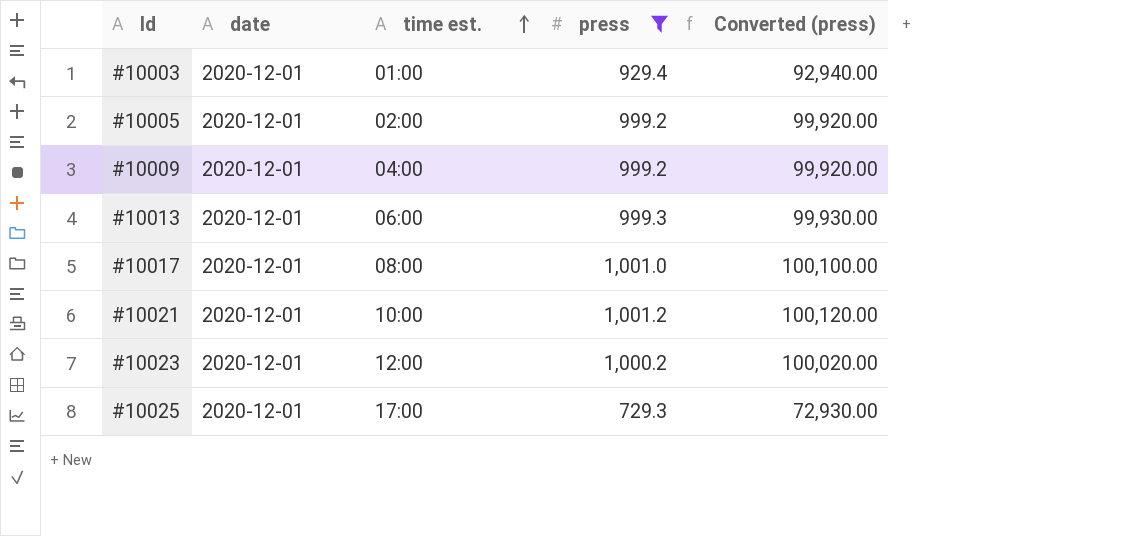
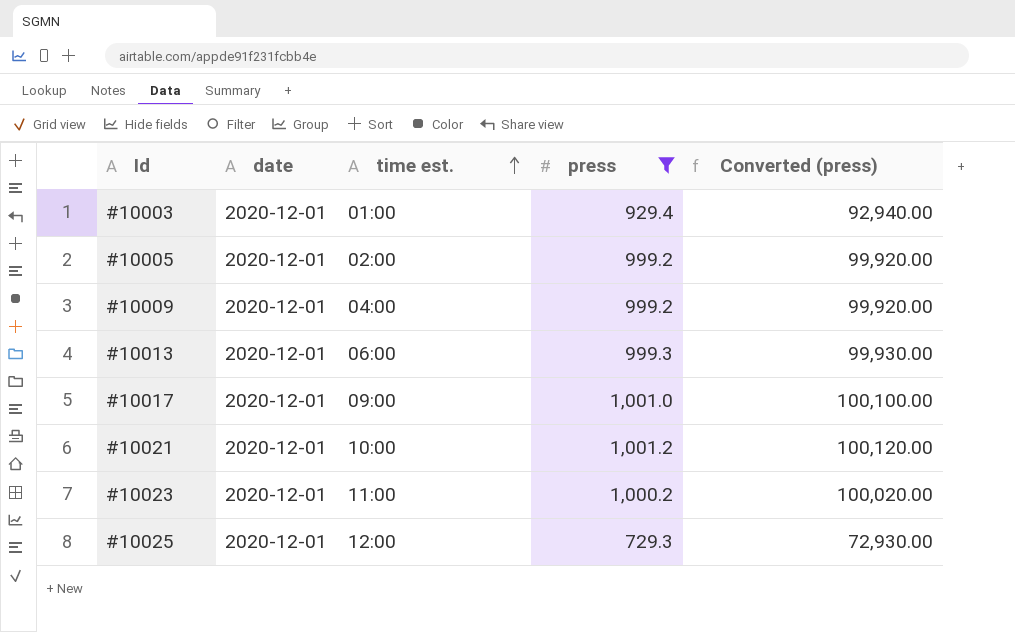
#10017 | time est.: 08:00 -> 09:00
#10023 | time est.: 12:00 -> 11:00
#10025 | time est.: 17:00 -> 12:00

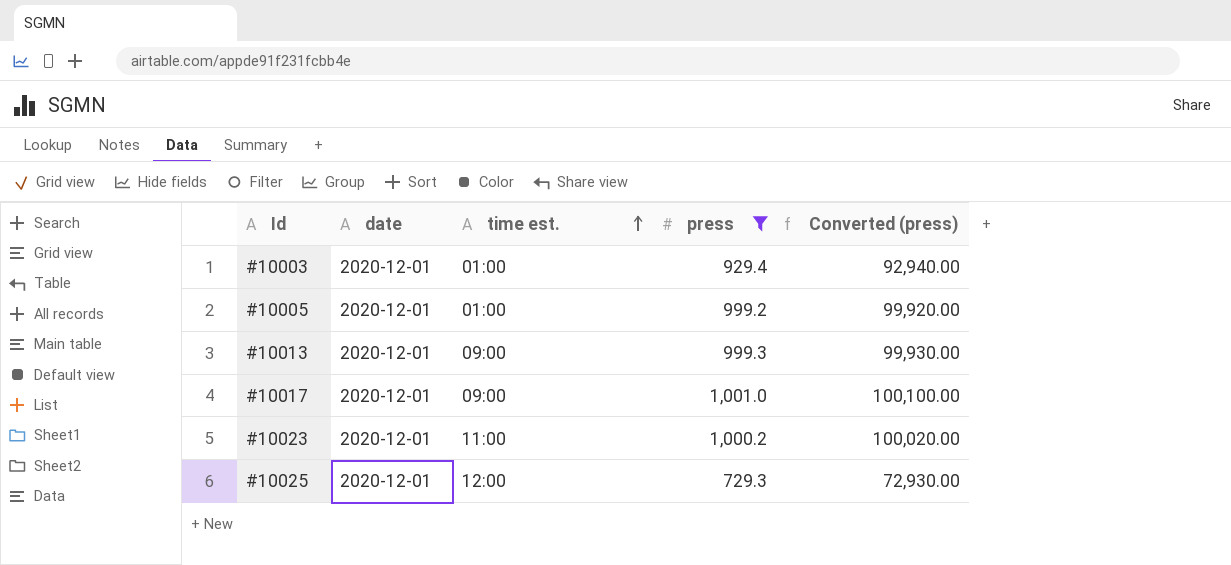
row #10009: 2020-12-01 | 04:00 | 999.2 | 99,920.00 -> none
row #10021: 2020-12-01 | 10:00 | 1,001.2 | 100,120.00 -> none
#10005 | time est.: 02:00 -> 01:00
#10013 | time est.: 06:00 -> 09:00

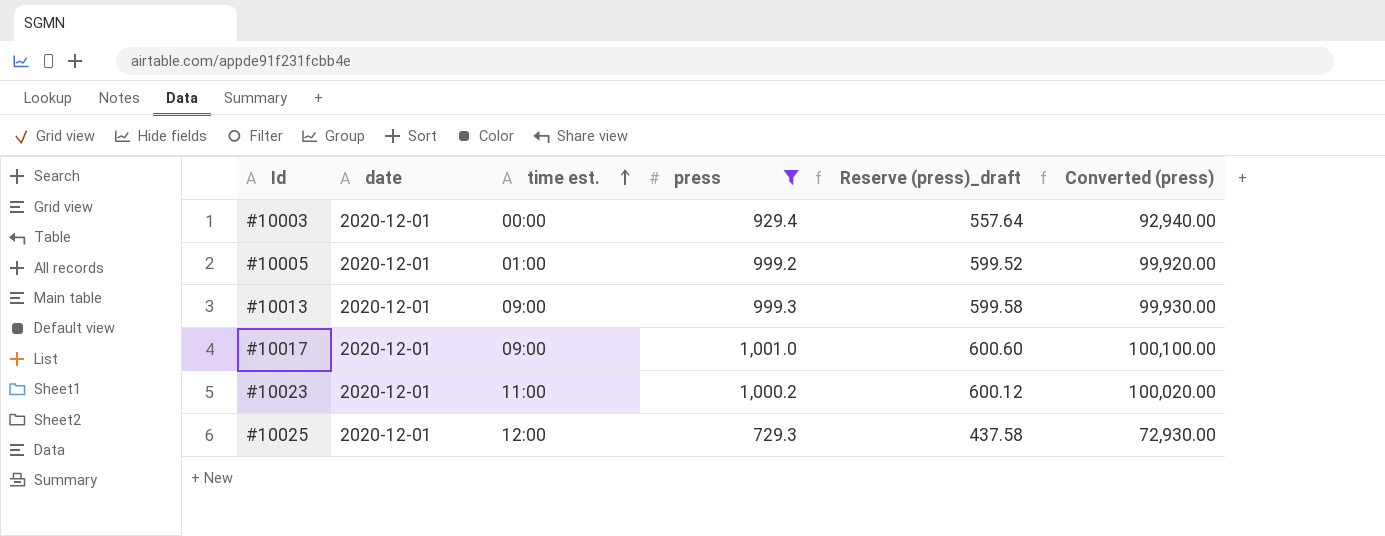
column Reserve (press)_draft | formula: none -> [press] * 0.6
#10003 | time est.: 01:00 -> 00:00

